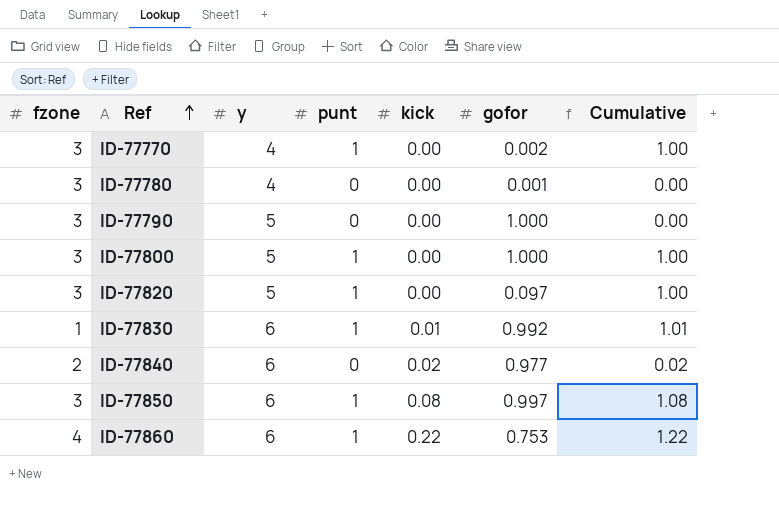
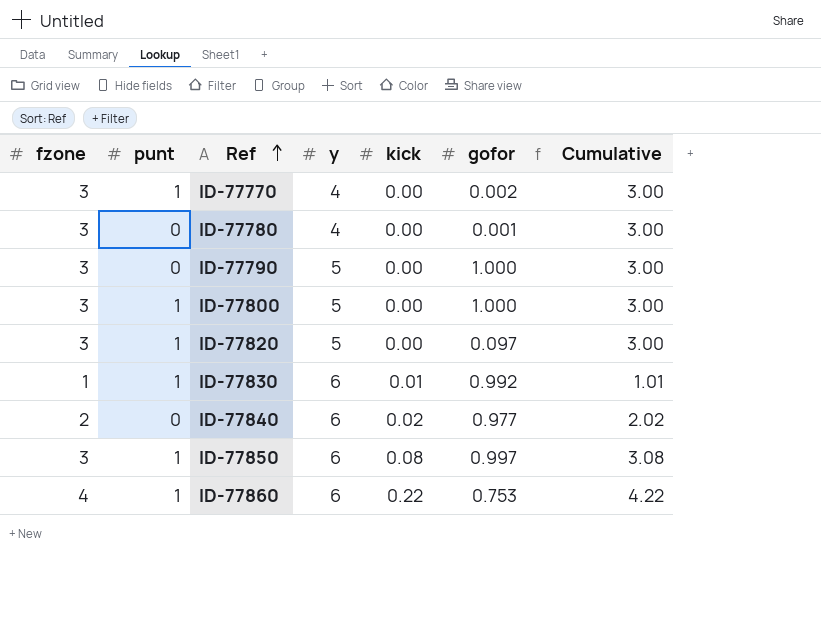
column punt | position: 4 -> 2
column Cumulative | formula: [punt] + [kick] -> [fzone] + [kick]

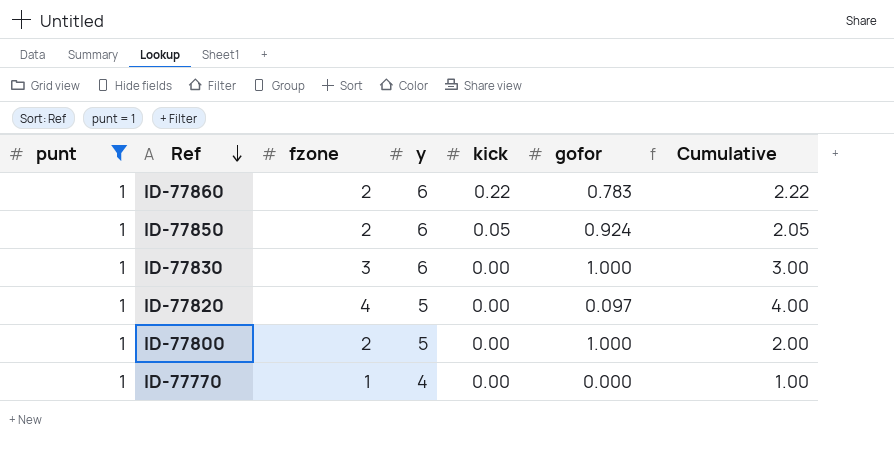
filter: none -> punt = 1
row order: Ref ascending -> Ref descending
column fzone | position: 1 -> 3
ID-77860 | fzone: 4 -> 2
ID-77860 | gofor: 0.753 -> 0.783
ID-77860 | Cumulative: 4.22 -> 2.22
ID-77850 | fzone: 3 -> 2
ID-77850 | kick: 0.08 -> 0.05
ID-77850 | gofor: 0.997 -> 0.924
ID-77850 | Cumulative: 3.08 -> 2.05
ID-77830 | fzone: 1 -> 3
ID-77830 | kick: 0.01 -> 0.00
ID-77830 | gofor: 0.992 -> 1.000
ID-77830 | Cumulative: 1.01 -> 3.00
ID-77820 | fzone: 3 -> 4
ID-77820 | Cumulative: 3.00 -> 4.00
ID-77800 | fzone: 3 -> 2
ID-77800 | Cumulative: 3.00 -> 2.00
ID-77770 | fzone: 3 -> 1
ID-77770 | gofor: 0.002 -> 0.000
ID-77770 | Cumulative: 3.00 -> 1.00

